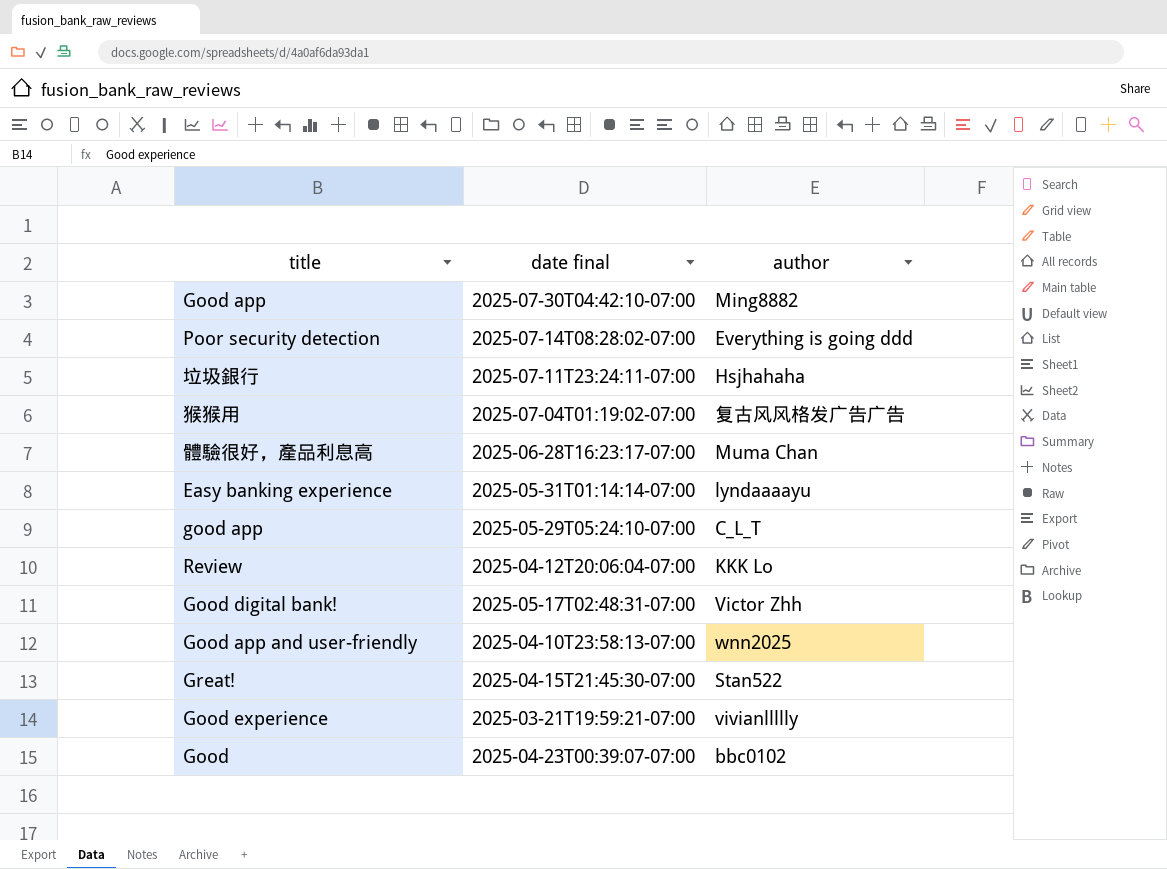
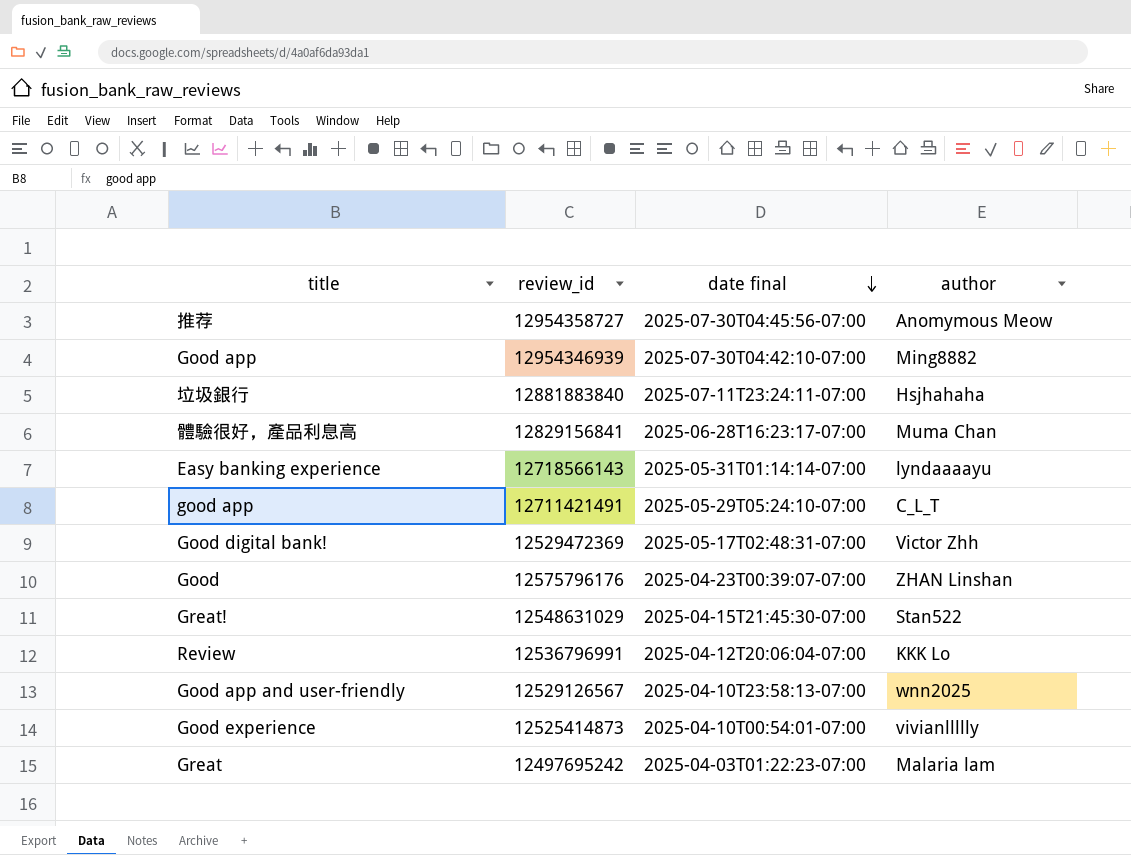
row order: none -> date final descending
column review_id | position: none -> 2
row Poor security detection: 2025-07-14T08:28:02-07:00 | Everything is going ddd -> none
row 猴猴用: 2025-07-04T01:19:02-07:00 | 复古风风格发广告广告 -> none
row 推荐: none -> 12954358727 | 2025-07-30T04:45:56-07:00 | Anomymous Meow
Good | author: bbc0102 -> ZHAN Linshan
Good experience | date final: 2025-03-21T19:59:21-07:00 -> 2025-04-10T00:54:01-07:00
row Great: none -> 12497695242 | 2025-04-03T01:22:23-07:00 | Malaria lam

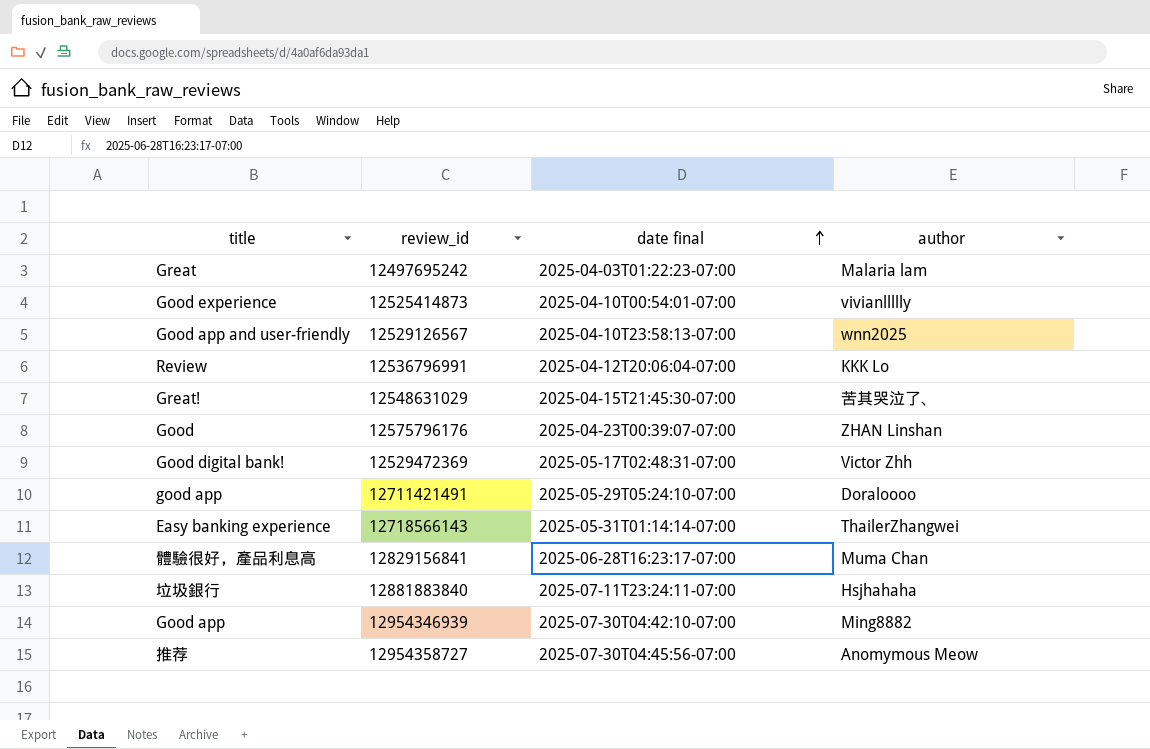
row order: date final descending -> date final ascending
Great! | author: Stan522 -> 苦其哭泣了、
good app | author: C_L_T -> Doraloooo
Easy banking experience | author: lyndaaaayu -> ThailerZhangwei

